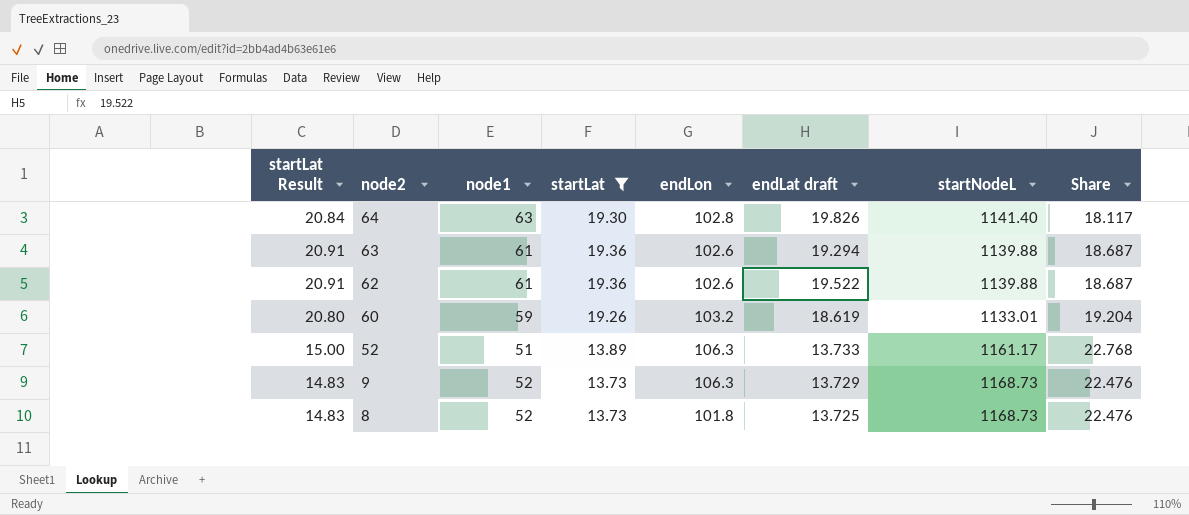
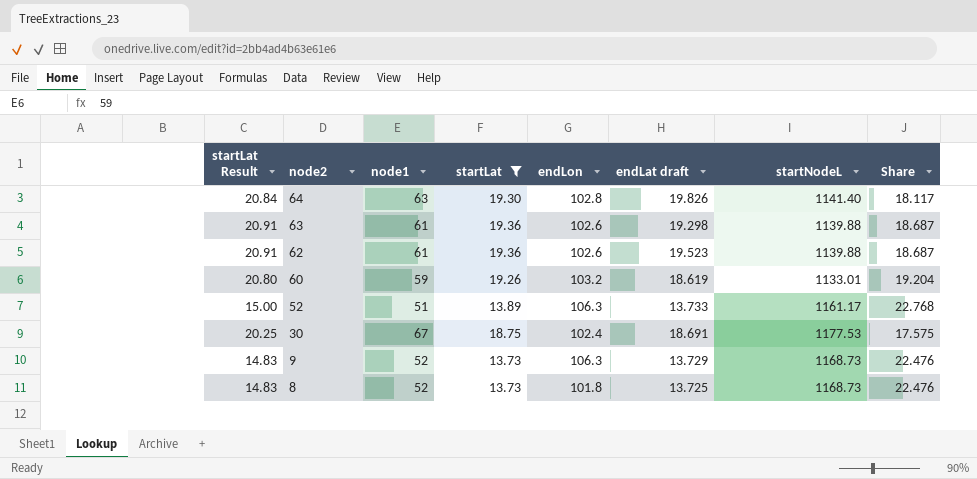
63 | endLat draft: 19.294 -> 19.298
62 | endLat draft: 19.522 -> 19.523
row 30: none -> 20.25 | 67 | 18.75 | 102.4 | 18.691 | 1177.53 | 17.575

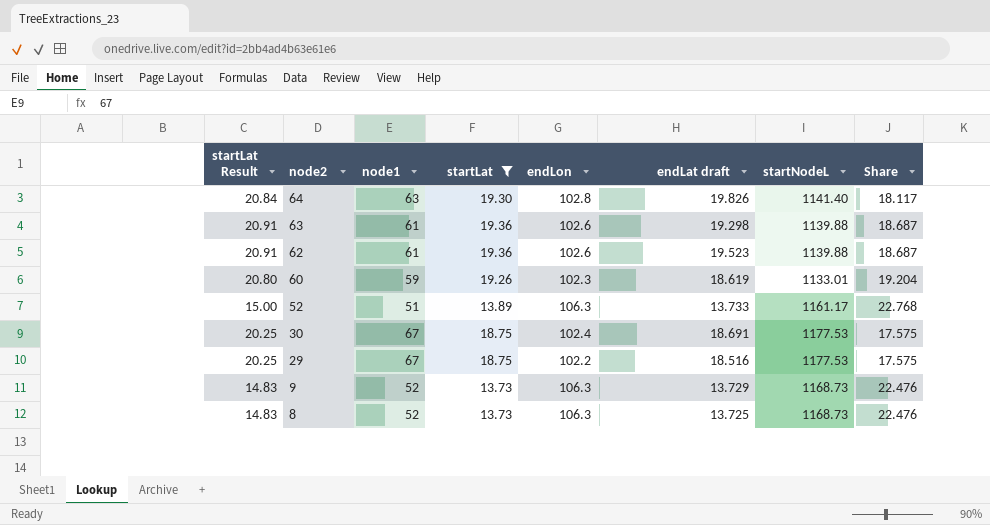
60 | endLon: 103.2 -> 102.3
row 29: none -> 20.25 | 67 | 18.75 | 102.2 | 18.516 | 1177.53 | 17.575
8 | endLon: 101.8 -> 106.3

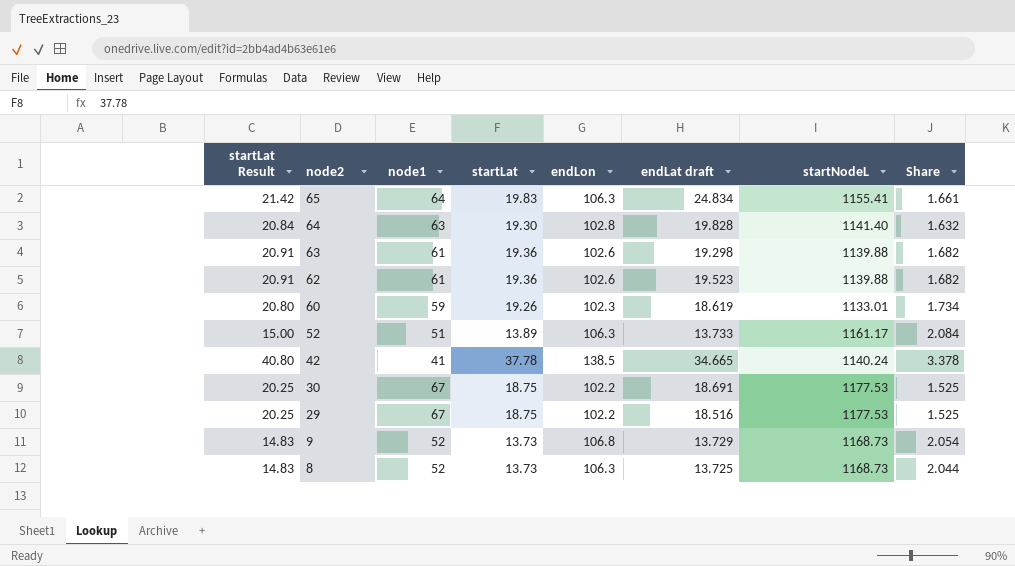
filter: startLat <= 19.36 -> none
column Share | formula: [startNodeL] / [node1] -> [endLon] / [node1]
64 | endLat draft: 19.826 -> 19.828
30 | endLon: 102.4 -> 102.2
9 | endLon: 106.3 -> 106.8

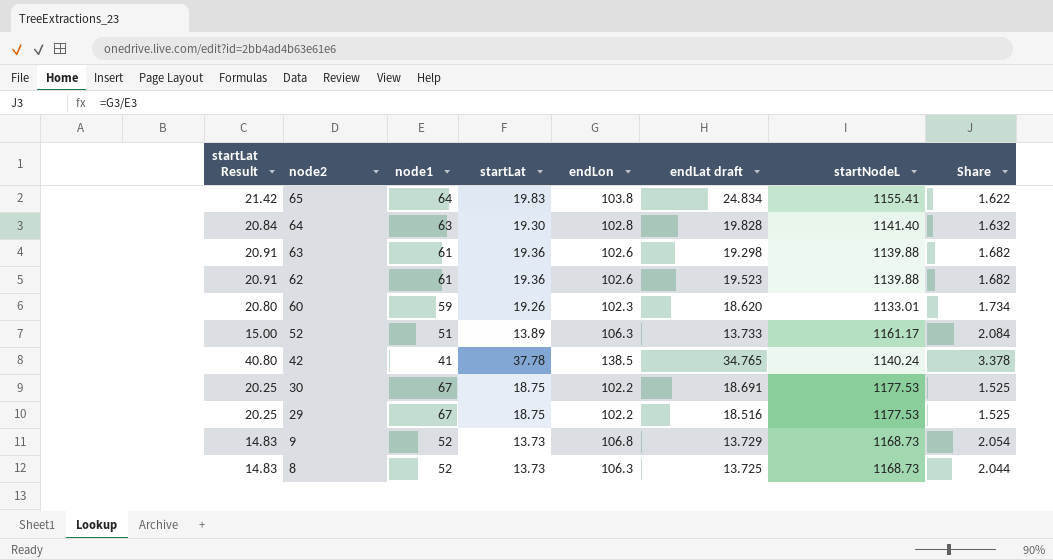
65 | endLon: 106.3 -> 103.8
65 | Share: 1.661 -> 1.622
60 | endLat draft: 18.619 -> 18.620
42 | endLat draft: 34.665 -> 34.765

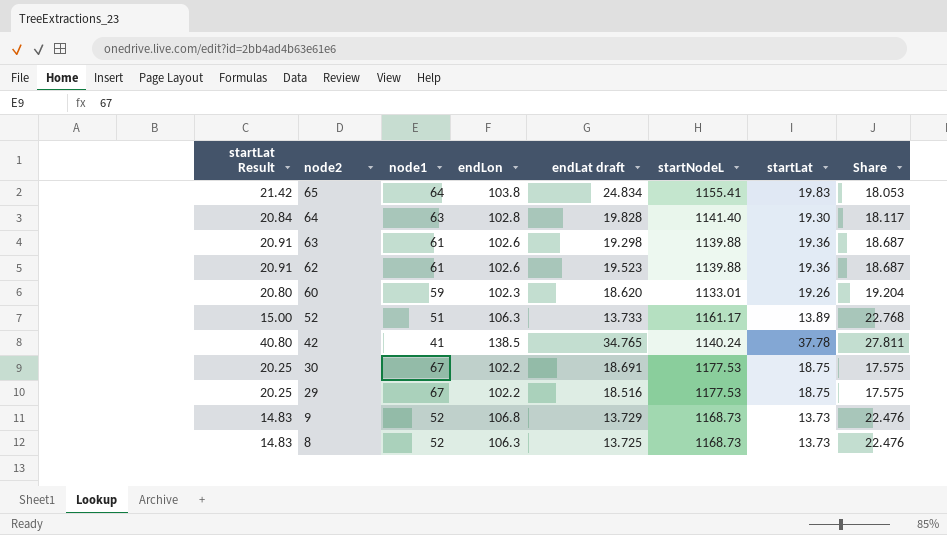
column startLat | position: 4 -> 7
column Share | formula: [endLon] / [node1] -> [startNodeL] / [node1]

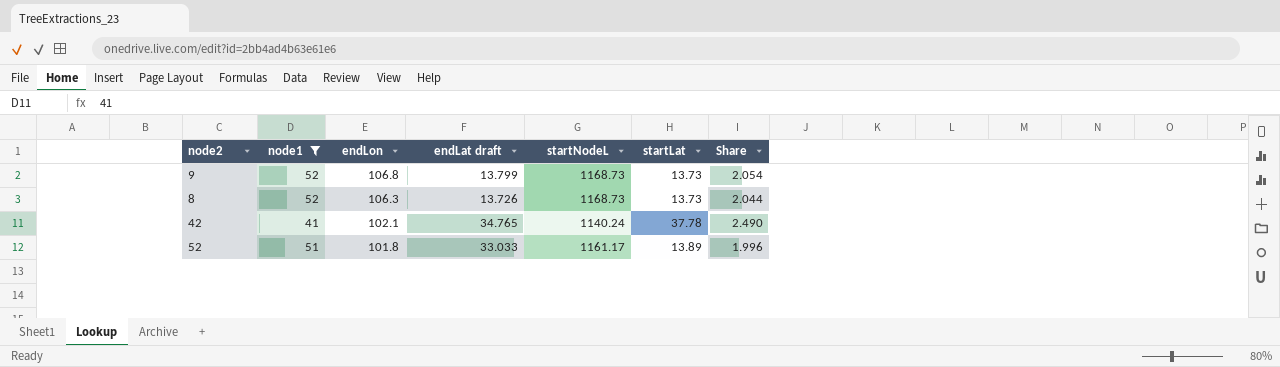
filter: none -> node1 <= 52
row order: node2 descending -> endLon descending
column startLat Result | formula: [startLat] * 1.08 -> none
column Share | formula: [startNodeL] / [node1] -> [endLon] / [node1]
9 | endLat draft: 13.729 -> 13.799
8 | endLat draft: 13.725 -> 13.726
42 | endLon: 138.5 -> 102.1
52 | endLon: 106.3 -> 101.8
52 | endLat draft: 13.733 -> 33.033

